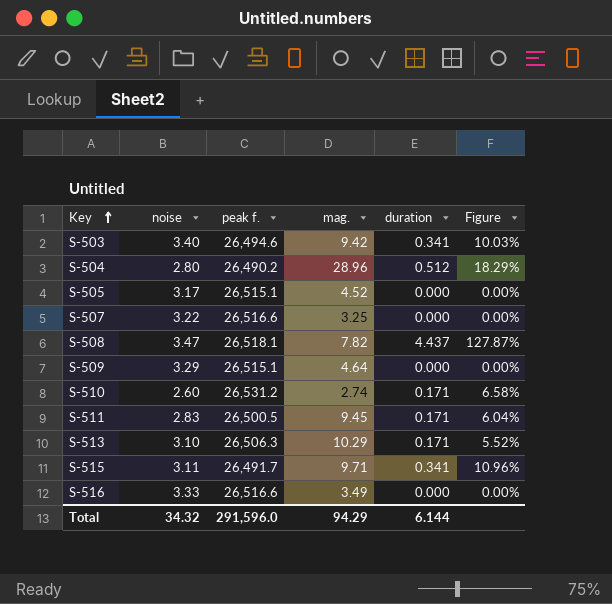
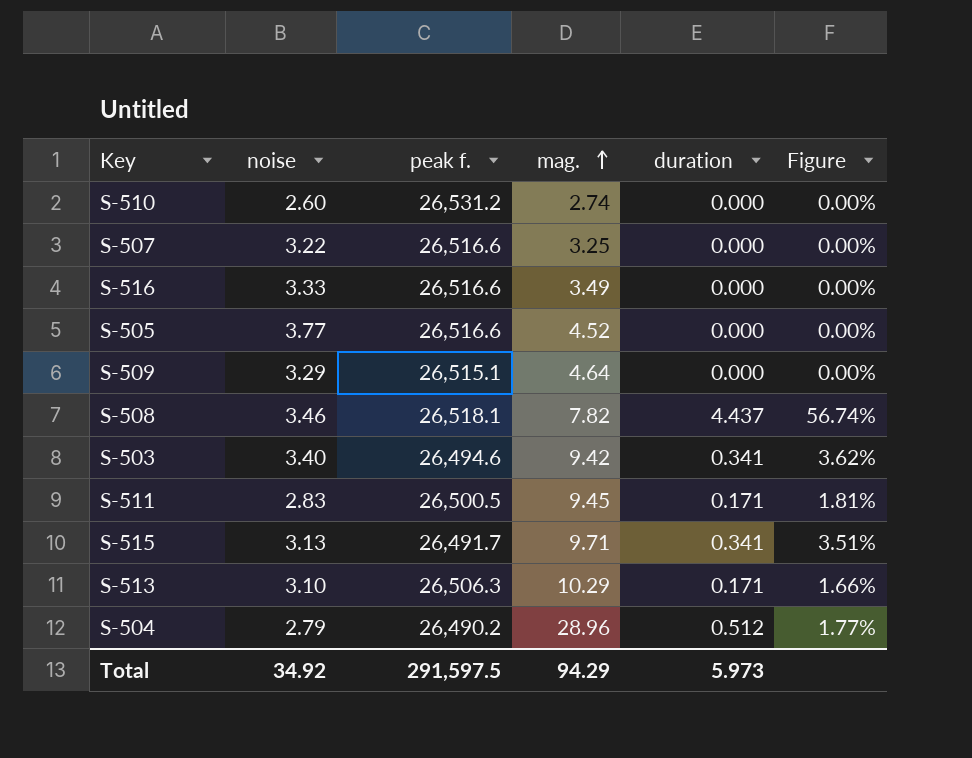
row order: Key ascending -> mag. ascending
column Figure | formula: [duration] / [noise] -> [duration] / [mag.]
S-510 | duration: 0.171 -> 0.000
S-505 | noise: 3.17 -> 3.77
S-505 | peak f.: 26,515.1 -> 26,516.6
S-508 | noise: 3.47 -> 3.46
S-515 | noise: 3.11 -> 3.13
S-504 | noise: 2.80 -> 2.79
Total | noise: 34.32 -> 34.92
Total | peak f.: 291,596.0 -> 291,597.5
Total | duration: 6.144 -> 5.973

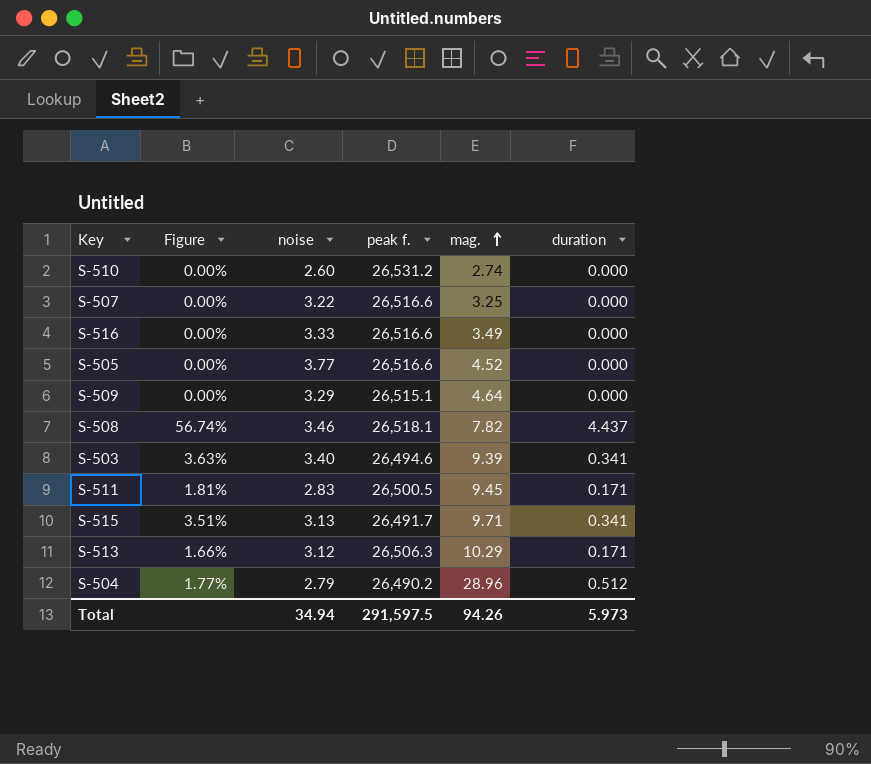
column Figure | position: 6 -> 2
S-503 | Figure: 3.62% -> 3.63%
S-503 | mag.: 9.42 -> 9.39
S-513 | noise: 3.10 -> 3.12
Total | noise: 34.92 -> 34.94
Total | mag.: 94.29 -> 94.26

